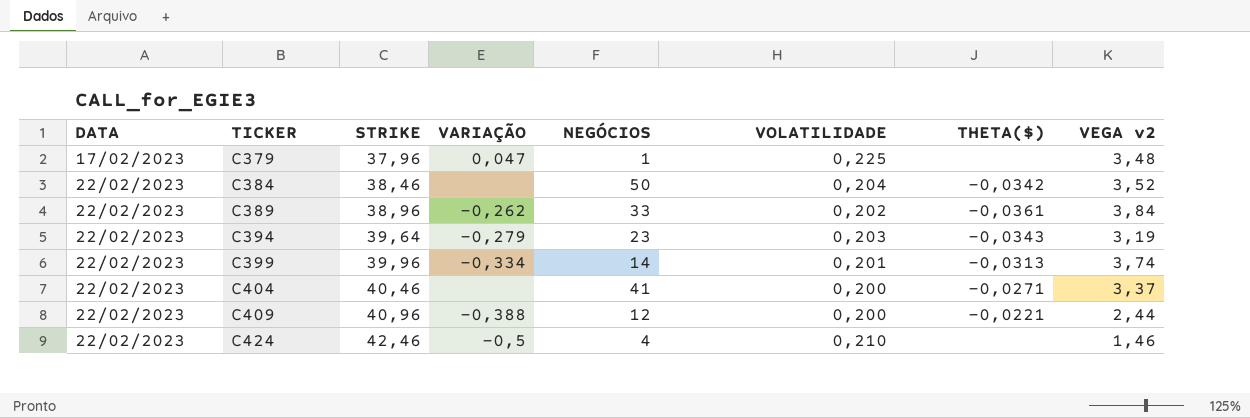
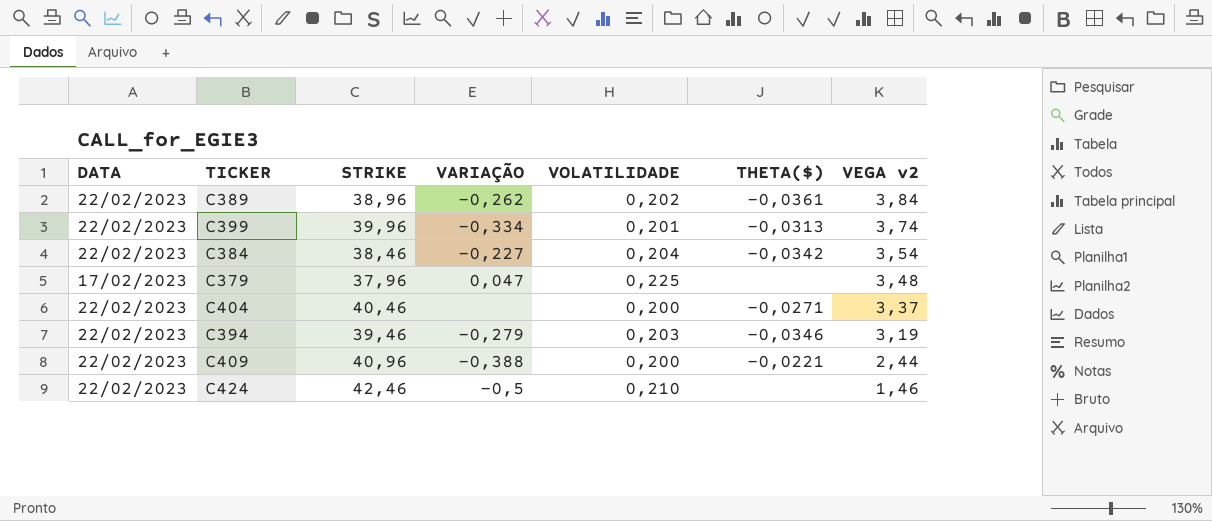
row order: DATA ascending -> VEGA v2 descending
column NEGÓCIOS | position: 5 -> none
C384 | VARIAÇÃO: none -> -0,227
C384 | VEGA v2: 3,52 -> 3,54
C394 | STRIKE: 39,64 -> 39,46
C394 | THETA($): -0,0343 -> -0,0346

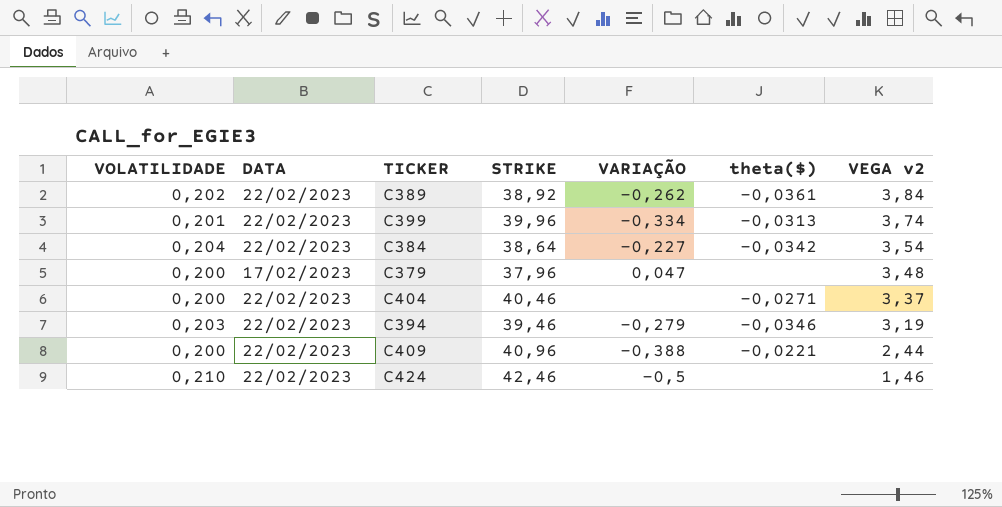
column VOLATILIDADE | position: 5 -> 1
column name: THETA($) -> theta($)
C389 | STRIKE: 38,96 -> 38,92
C384 | STRIKE: 38,46 -> 38,64
C379 | VOLATILIDADE: 0,225 -> 0,200

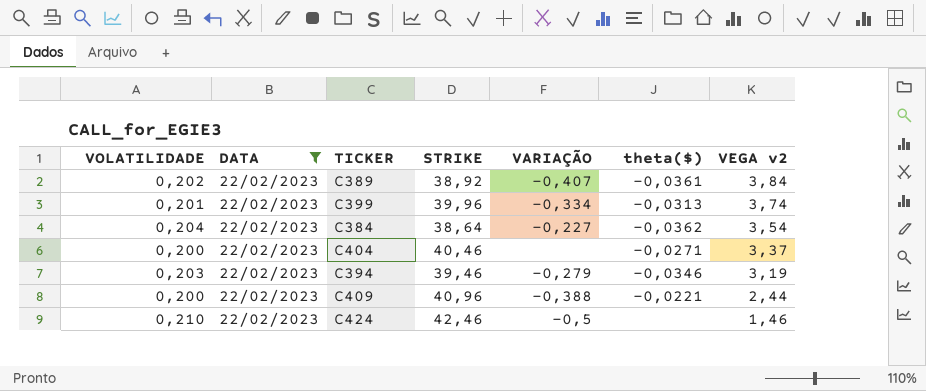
filter: none -> DATA = 22/02/2023
C389 | VARIAÇÃO: -0,262 -> -0,407
C384 | theta($): -0,0342 -> -0,0362

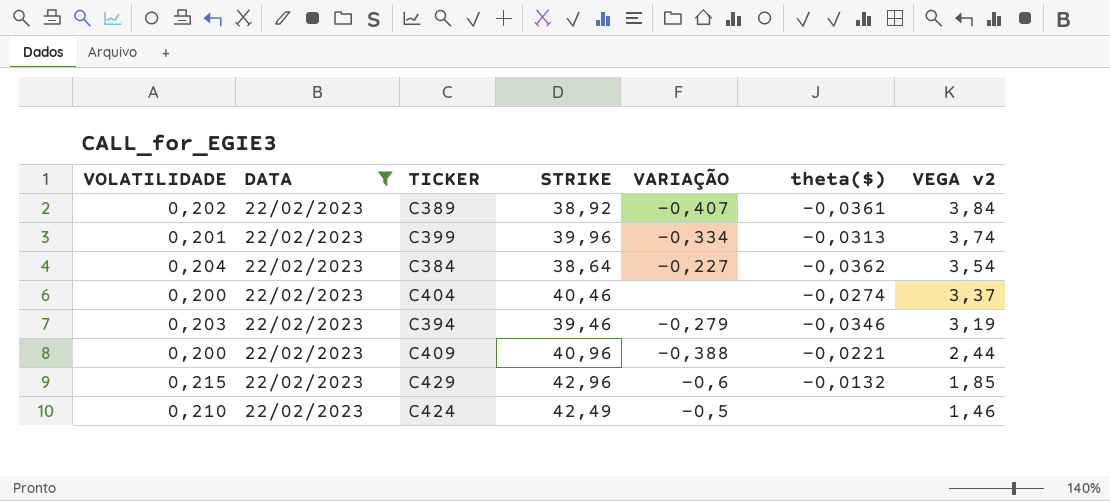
C404 | theta($): -0,0271 -> -0,0274
row C429: none -> 0,215 | 22/02/2023 | 42,96 | -0,6 | -0,0132 | 1,85
C424 | STRIKE: 42,46 -> 42,49

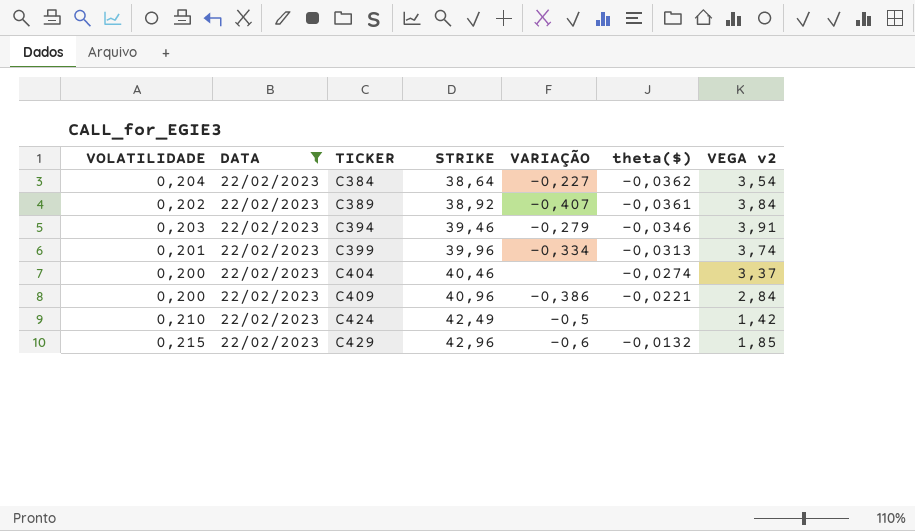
row order: VEGA v2 descending -> TICKER ascending
C394 | VEGA v2: 3,19 -> 3,91
C409 | VARIAÇÃO: -0,388 -> -0,386
C409 | VEGA v2: 2,44 -> 2,84
C424 | VEGA v2: 1,46 -> 1,42

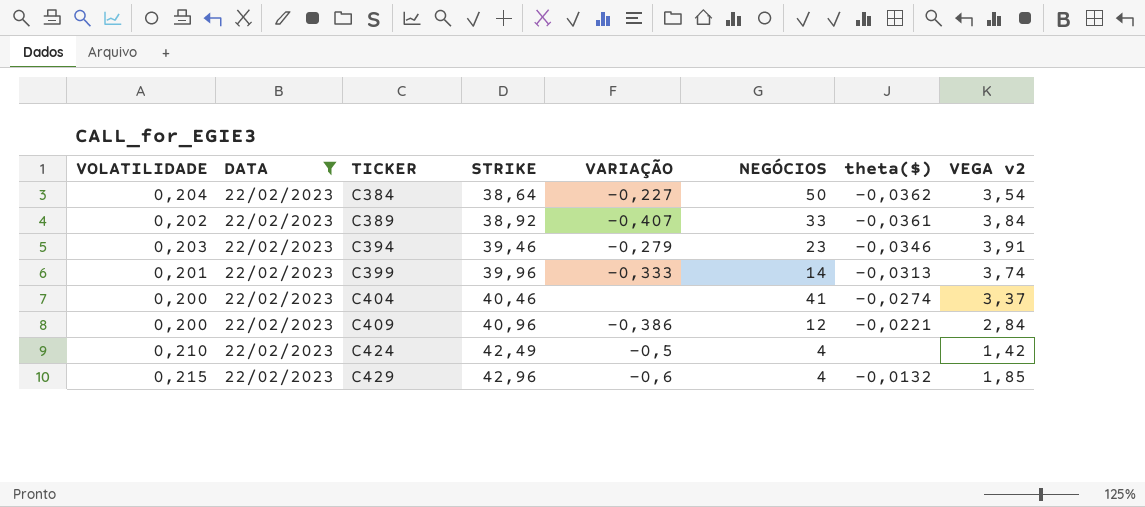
column NEGÓCIOS | position: none -> 6
C399 | VARIAÇÃO: -0,334 -> -0,333

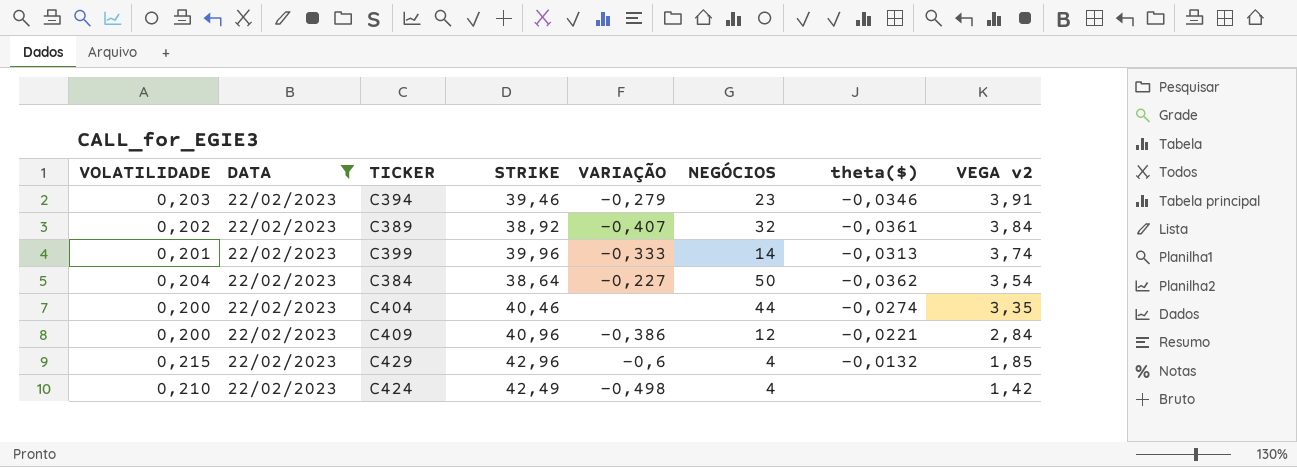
row order: TICKER ascending -> VEGA v2 descending
C389 | NEGÓCIOS: 33 -> 32
C404 | NEGÓCIOS: 41 -> 44
C404 | VEGA v2: 3,37 -> 3,35
C424 | VARIAÇÃO: -0,5 -> -0,498

